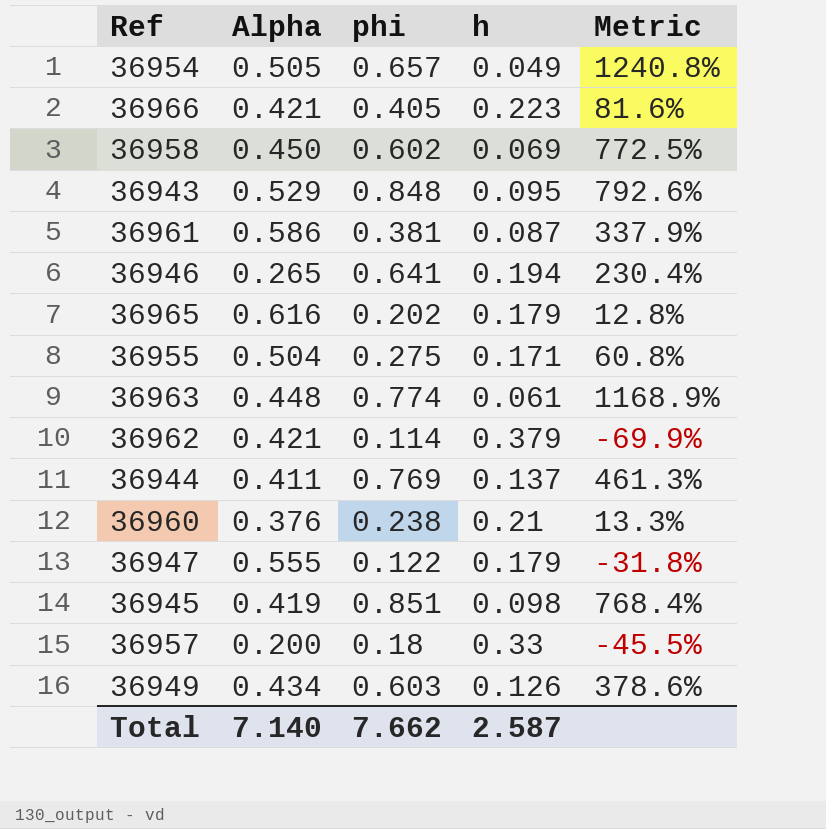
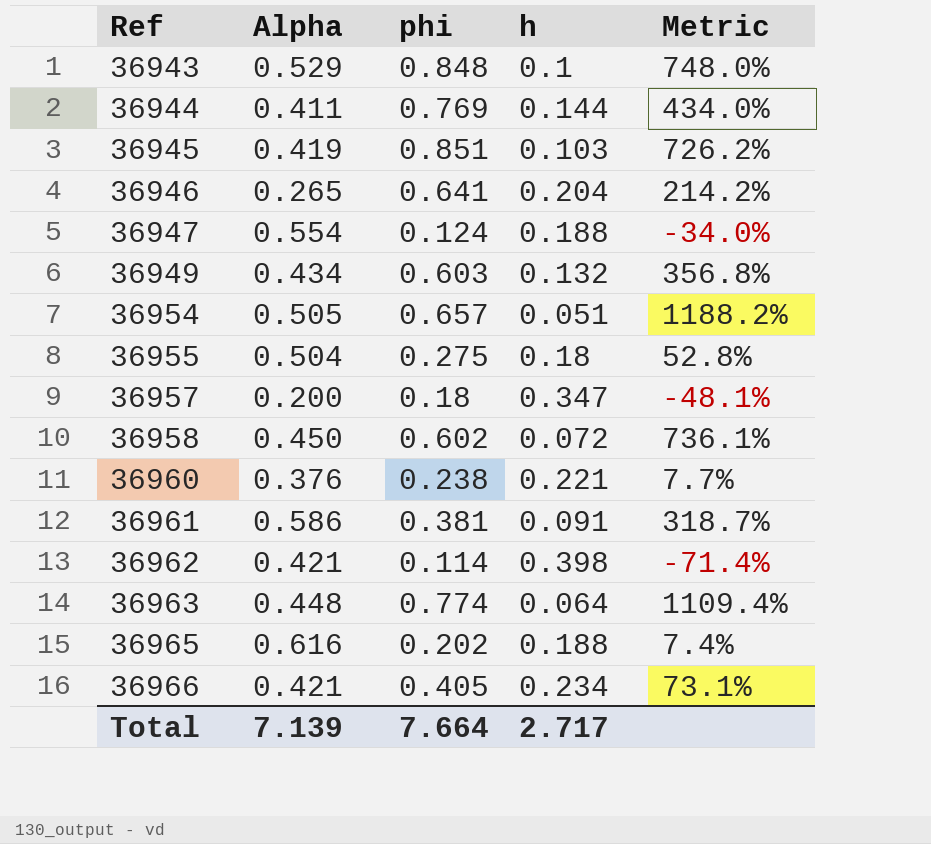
row order: none -> Ref ascending
36943 | h: 0.095 -> 0.1
36943 | Metric: 792.6% -> 748.0%
36944 | h: 0.137 -> 0.144
36944 | Metric: 461.3% -> 434.0%
36945 | h: 0.098 -> 0.103
36945 | Metric: 768.4% -> 726.2%
36946 | h: 0.194 -> 0.204
36946 | Metric: 230.4% -> 214.2%
36947 | Alpha: 0.555 -> 0.554
36947 | phi: 0.122 -> 0.124
36947 | h: 0.179 -> 0.188
36947 | Metric: -31.8% -> -34.0%
36949 | h: 0.126 -> 0.132
36949 | Metric: 378.6% -> 356.8%
36954 | h: 0.049 -> 0.051
36954 | Metric: 1240.8% -> 1188.2%
36955 | h: 0.171 -> 0.18
36955 | Metric: 60.8% -> 52.8%
36957 | h: 0.33 -> 0.347
36957 | Metric: -45.5% -> -48.1%
36958 | h: 0.069 -> 0.072
36958 | Metric: 772.5% -> 736.1%
36960 | h: 0.21 -> 0.221
36960 | Metric: 13.3% -> 7.7%
36961 | h: 0.087 -> 0.091
36961 | Metric: 337.9% -> 318.7%
36962 | h: 0.379 -> 0.398
36962 | Metric: -69.9% -> -71.4%
36963 | h: 0.061 -> 0.064
36963 | Metric: 1168.9% -> 1109.4%
36965 | h: 0.179 -> 0.188
36965 | Metric: 12.8% -> 7.4%
36966 | h: 0.223 -> 0.234
36966 | Metric: 81.6% -> 73.1%
Total | Alpha: 7.140 -> 7.139
Total | phi: 7.662 -> 7.664
Total | h: 2.587 -> 2.717

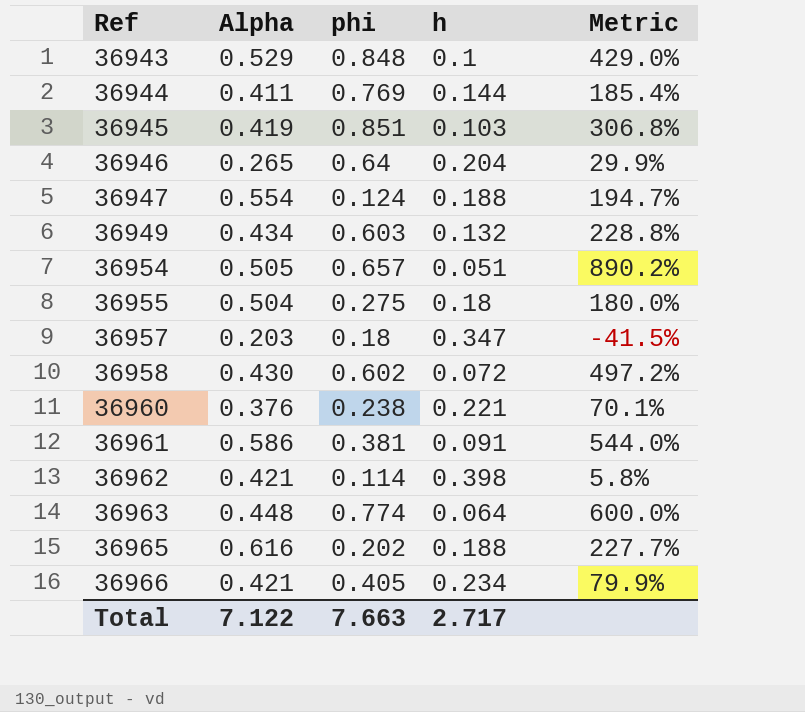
column Metric | formula: ([phi] - [h]) / [h] -> ([Alpha] - [h]) / [h]
36946 | phi: 0.641 -> 0.64
36957 | Alpha: 0.200 -> 0.203
36958 | Alpha: 0.450 -> 0.430
Total | Alpha: 7.139 -> 7.122
Total | phi: 7.664 -> 7.663

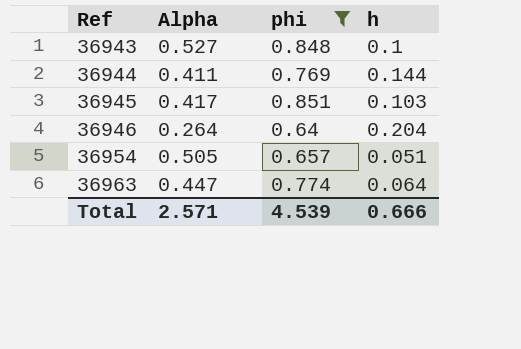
filter: none -> phi >= 0.64
column Metric | formula: ([Alpha] - [h]) / [h] -> none
36943 | Alpha: 0.529 -> 0.527
36945 | Alpha: 0.419 -> 0.417
36946 | Alpha: 0.265 -> 0.264
36963 | Alpha: 0.448 -> 0.447
Total | Alpha: 7.122 -> 2.571
Total | phi: 7.663 -> 4.539
Total | h: 2.717 -> 0.666

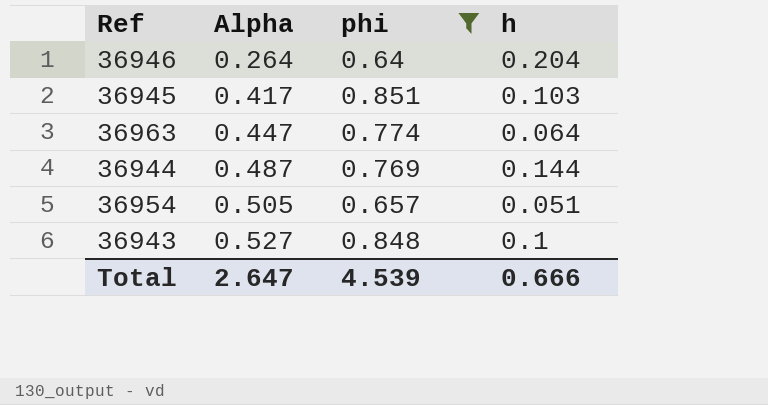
row order: Ref ascending -> Alpha ascending
36944 | Alpha: 0.411 -> 0.487
Total | Alpha: 2.571 -> 2.647

